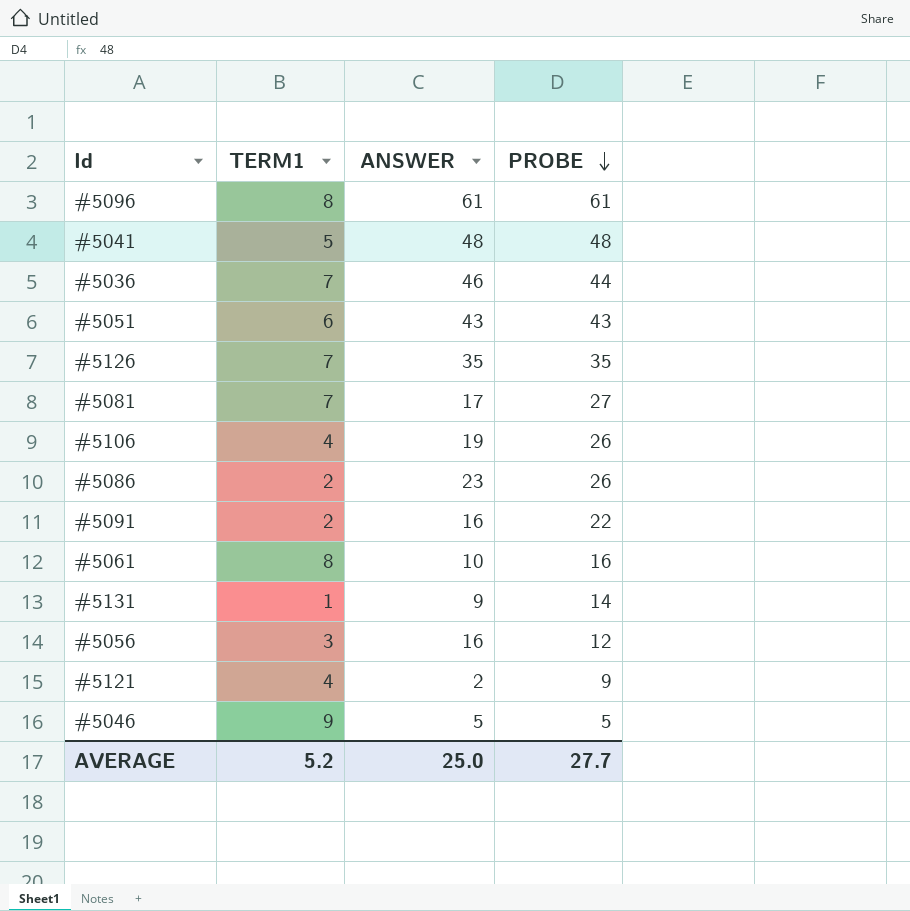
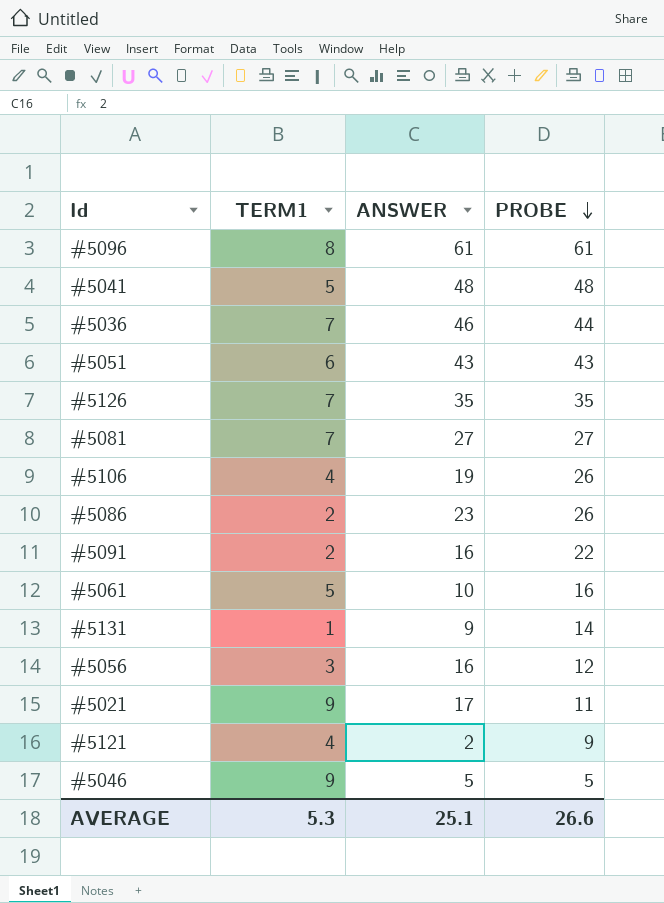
#5081 | ANSWER: 17 -> 27
#5061 | TERM1: 8 -> 5
row #5021: none -> 9 | 17 | 11
AVERAGE | TERM1: 5.2 -> 5.3
AVERAGE | ANSWER: 25.0 -> 25.1
AVERAGE | PROBE: 27.7 -> 26.6

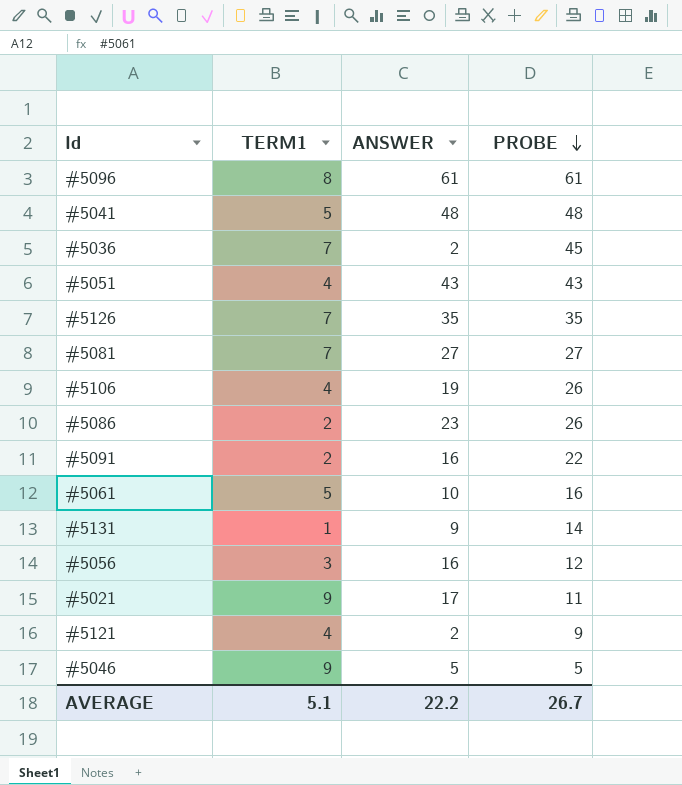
#5036 | ANSWER: 46 -> 2
#5036 | PROBE: 44 -> 45
#5051 | TERM1: 6 -> 4
AVERAGE | TERM1: 5.3 -> 5.1
AVERAGE | ANSWER: 25.1 -> 22.2
AVERAGE | PROBE: 26.6 -> 26.7

